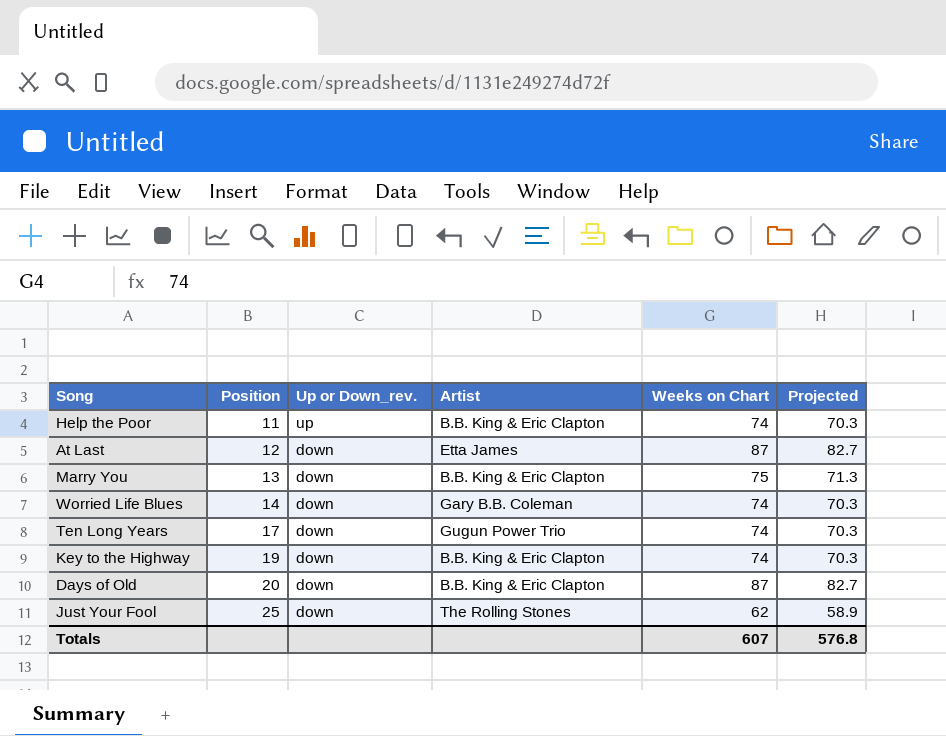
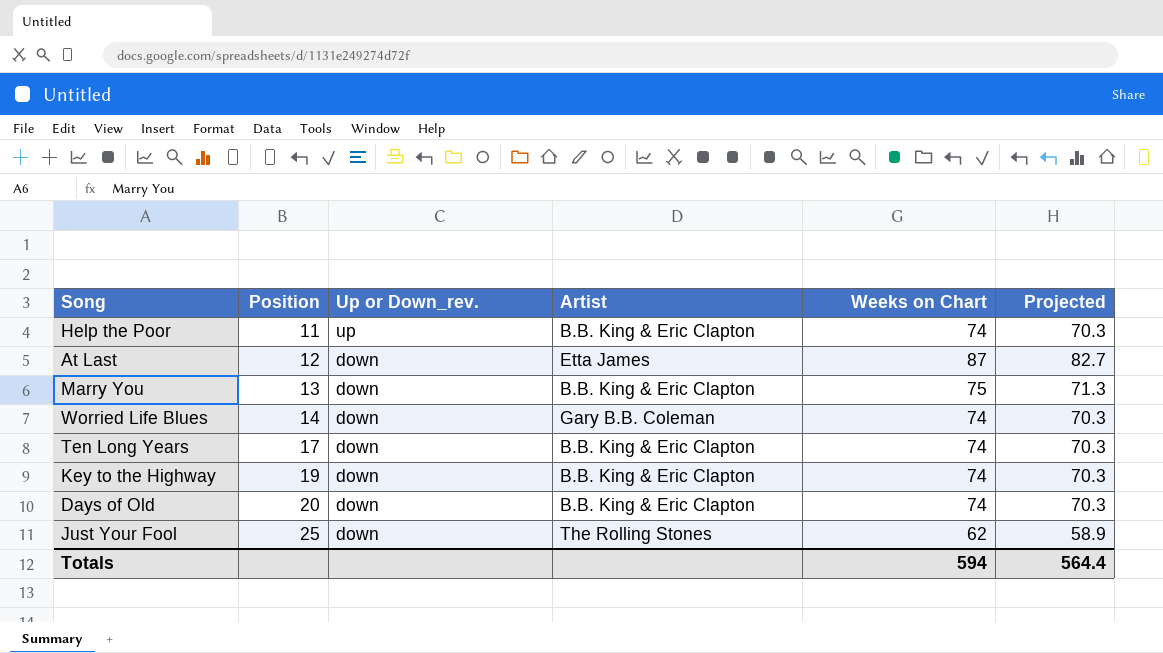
Ten Long Years | Artist: Gugun Power Trio -> B.B. King & Eric Clapton
Days of Old | Weeks on Chart: 87 -> 74
Days of Old | Projected: 82.7 -> 70.3
Totals | Weeks on Chart: 607 -> 594
Totals | Projected: 576.8 -> 564.4

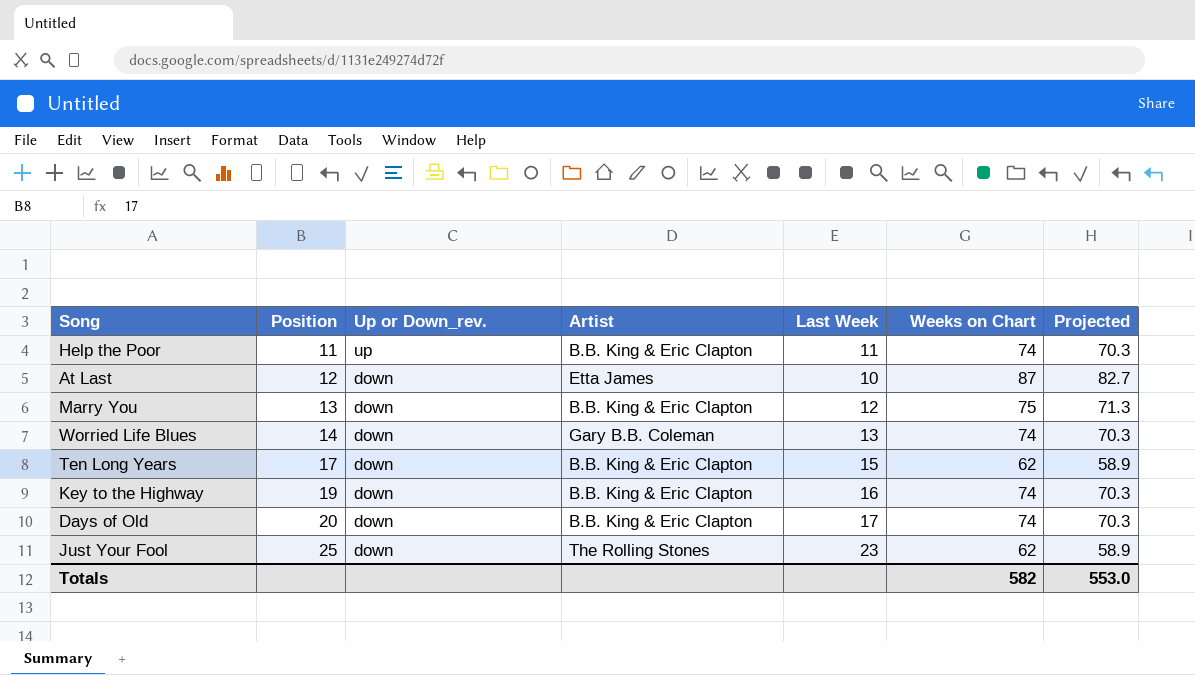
column Last Week | position: none -> 5
Ten Long Years | Weeks on Chart: 74 -> 62
Ten Long Years | Projected: 70.3 -> 58.9
Totals | Weeks on Chart: 594 -> 582
Totals | Projected: 564.4 -> 553.0

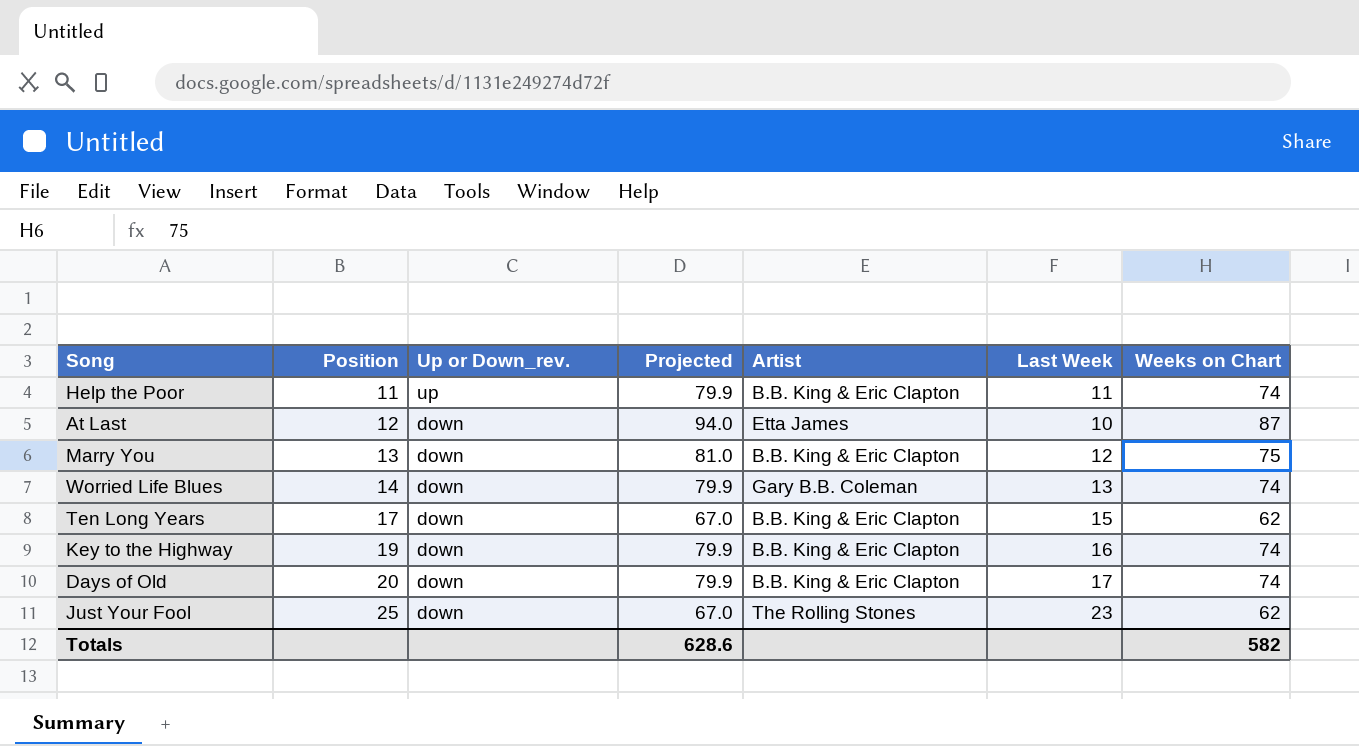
column Projected | formula: [Weeks on Chart] * 0.95 -> [Weeks on Chart] * 1.08
column Projected | position: 7 -> 4
Totals | Projected: 553.0 -> 628.6

